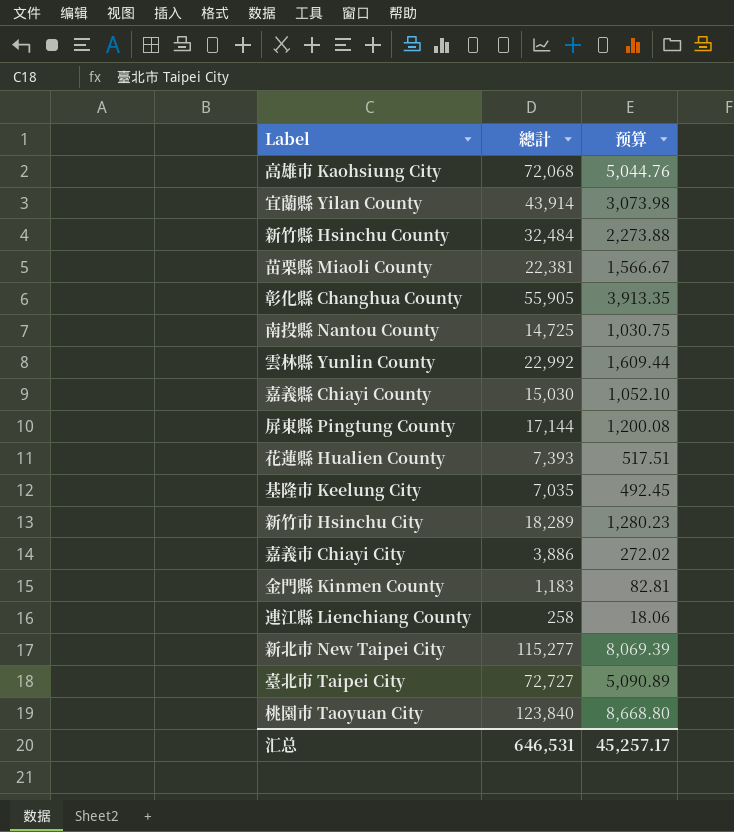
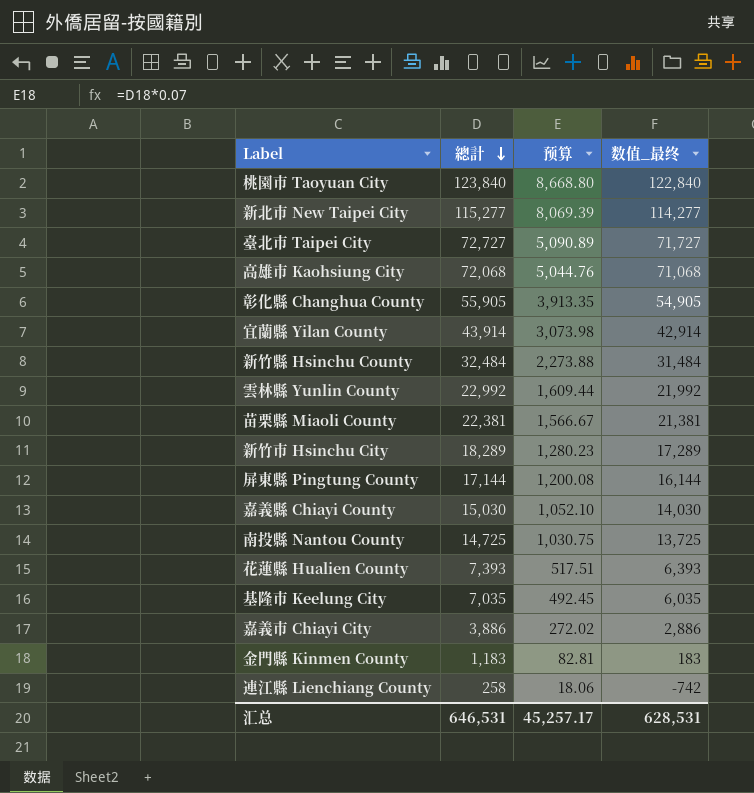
row order: none -> 總計 descending
column 数值_最终 | formula: none -> [總計] - 1000

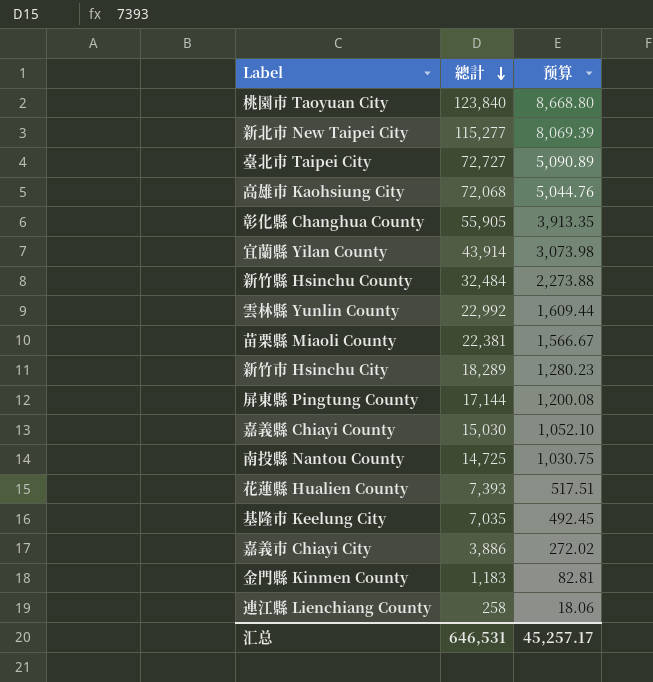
column 数值_最终 | formula: [總計] - 1000 -> none

